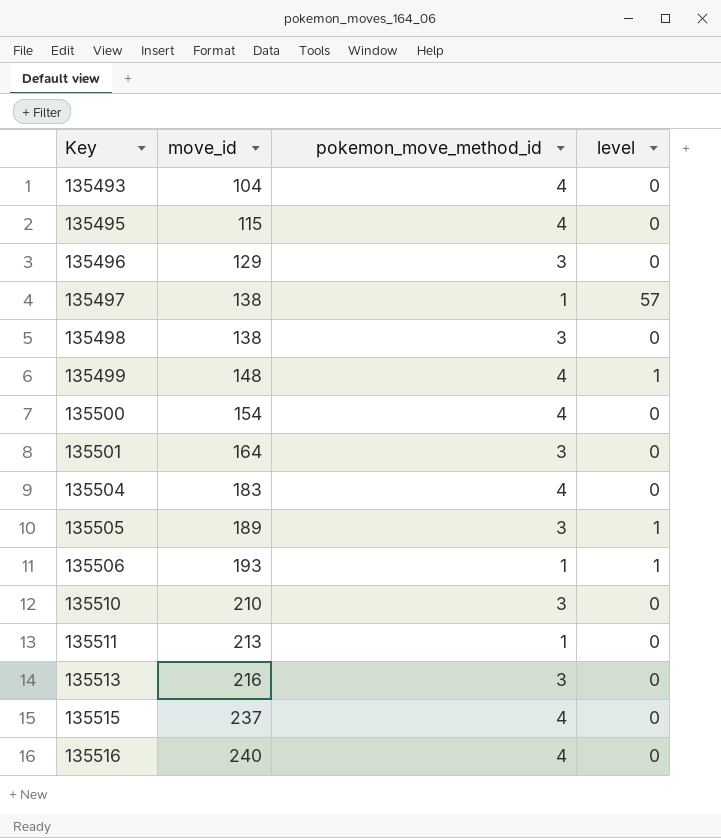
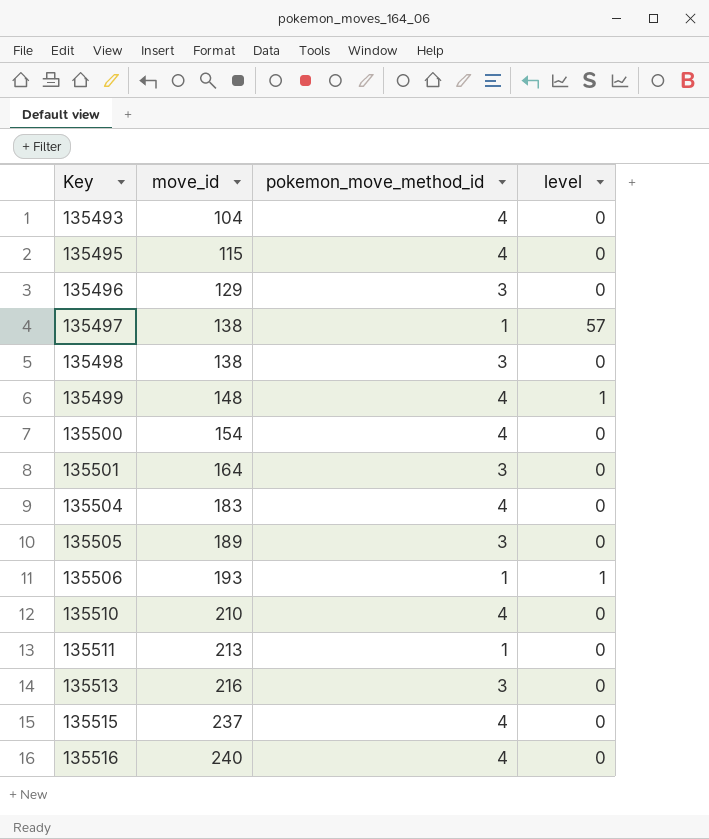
135505 | level: 1 -> 0
135510 | pokemon_move_method_id: 3 -> 4

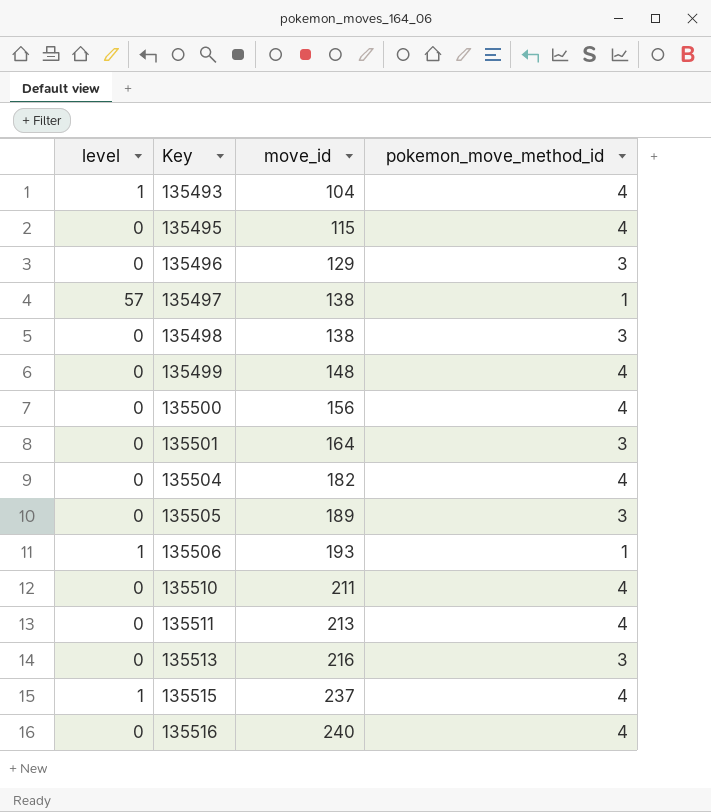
column level | position: 4 -> 1
135493 | level: 0 -> 1
135499 | level: 1 -> 0
135500 | move_id: 154 -> 156
135504 | move_id: 183 -> 182
135510 | move_id: 210 -> 211
135511 | pokemon_move_method_id: 1 -> 4
135515 | level: 0 -> 1

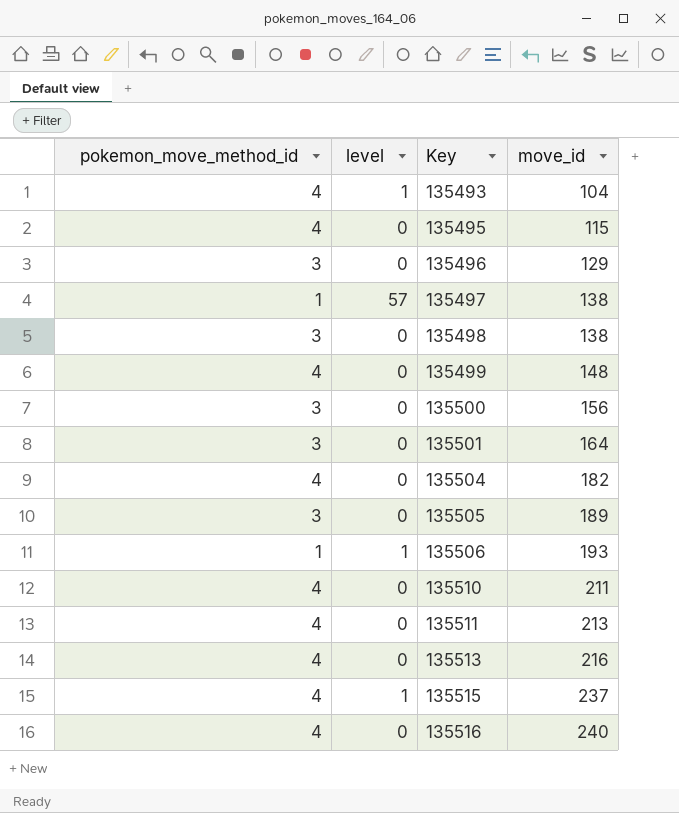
column pokemon_move_method_id | position: 4 -> 1
135500 | pokemon_move_method_id: 4 -> 3
135513 | pokemon_move_method_id: 3 -> 4

